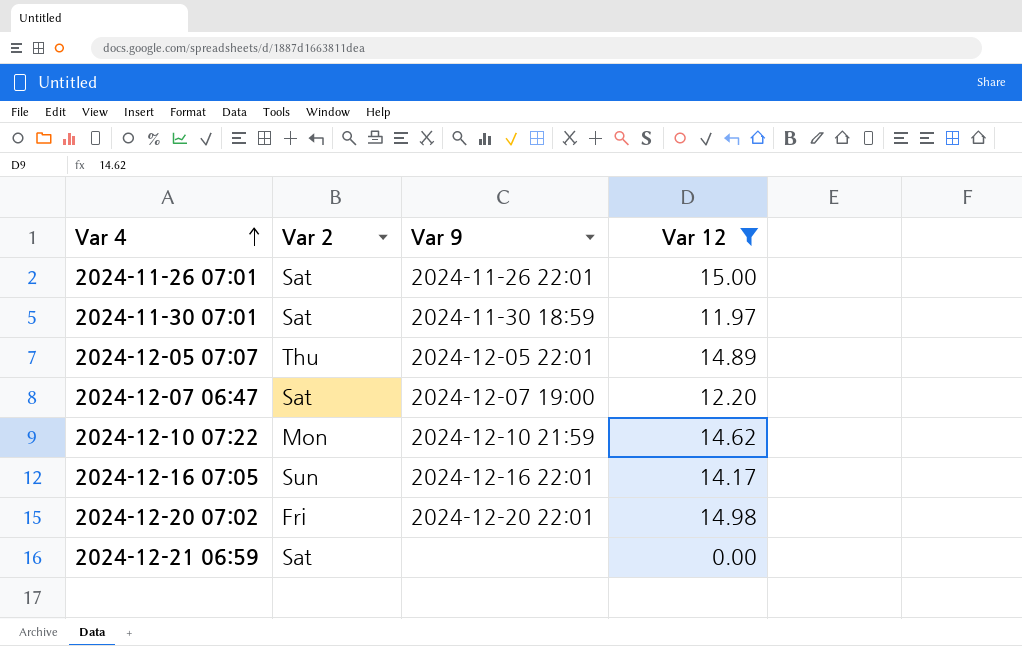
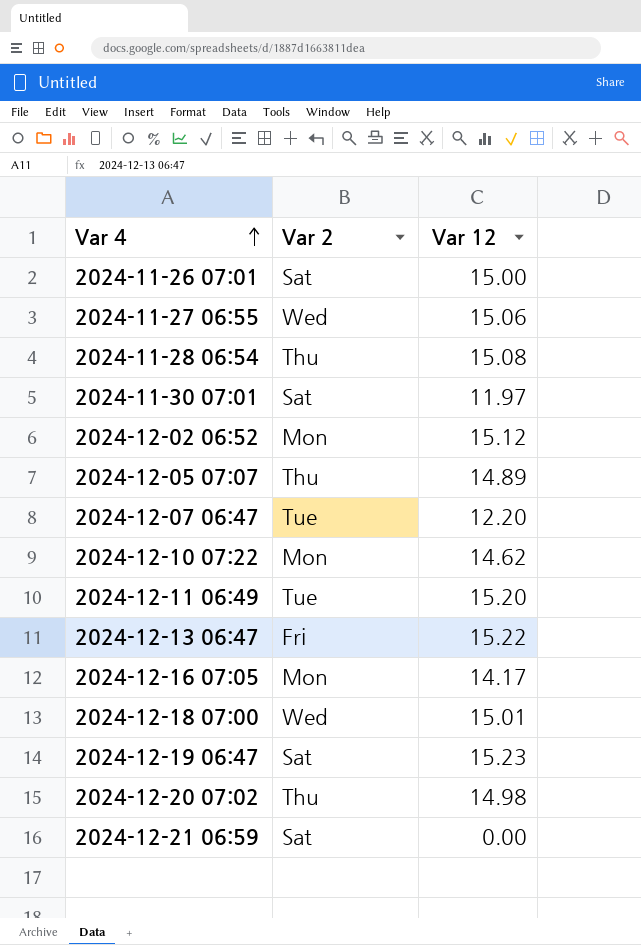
filter: Var 12 <= 15.00 -> none
column Var 9 | position: 3 -> none
2024-12-07 06:47 | Var 2: Sat -> Tue
2024-12-16 07:05 | Var 2: Sun -> Mon
2024-12-20 07:02 | Var 2: Fri -> Thu

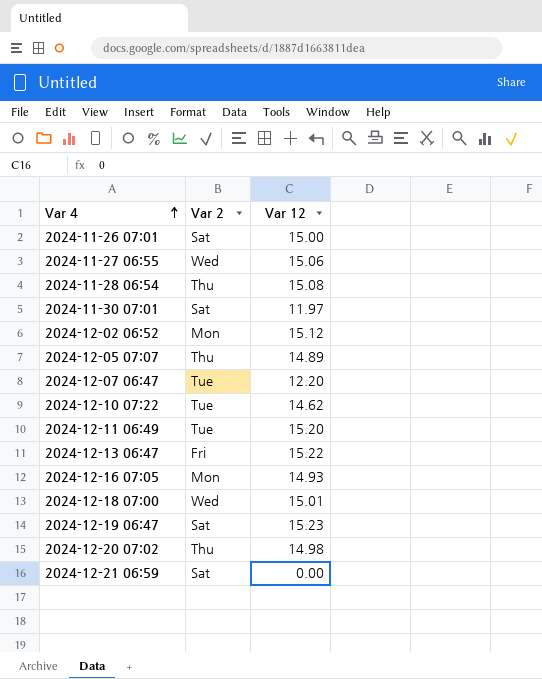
2024-12-10 07:22 | Var 2: Mon -> Tue
2024-12-16 07:05 | Var 12: 14.17 -> 14.93

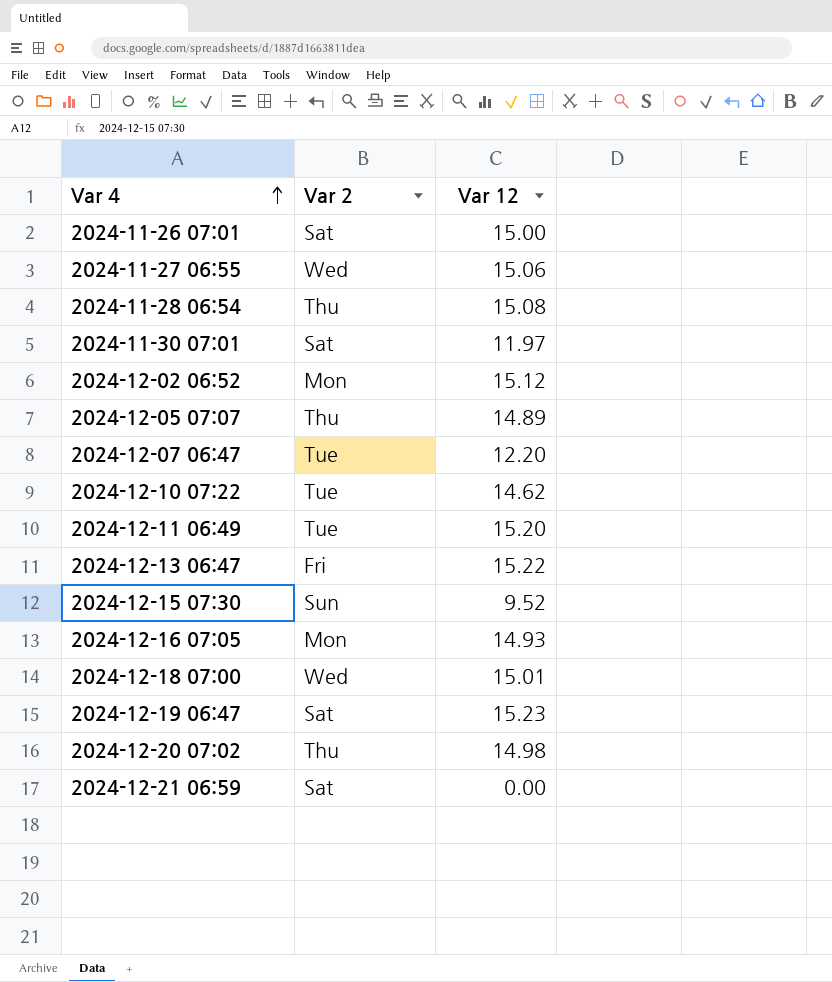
row 2024-12-15 07:30: none -> Sun | 9.52

